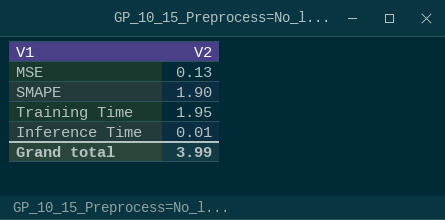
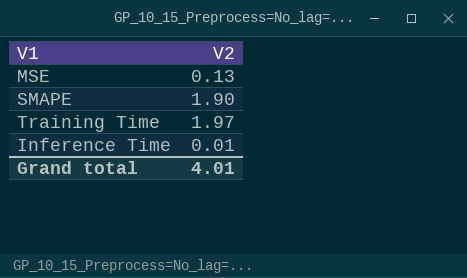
Training Time | V2: 1.95 -> 1.97
Grand total | V2: 3.99 -> 4.01

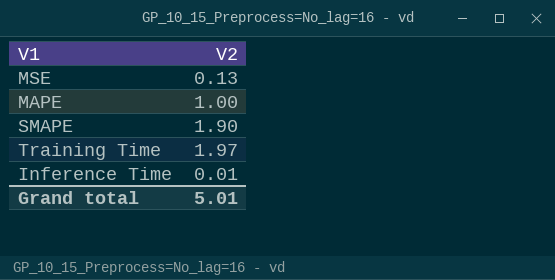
row MAPE: none -> 1.00
Grand total | V2: 4.01 -> 5.01

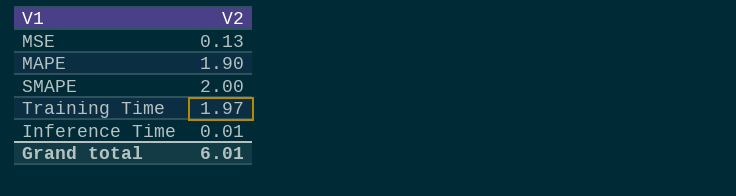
MAPE | V2: 1.00 -> 1.90
SMAPE | V2: 1.90 -> 2.00
Grand total | V2: 5.01 -> 6.01

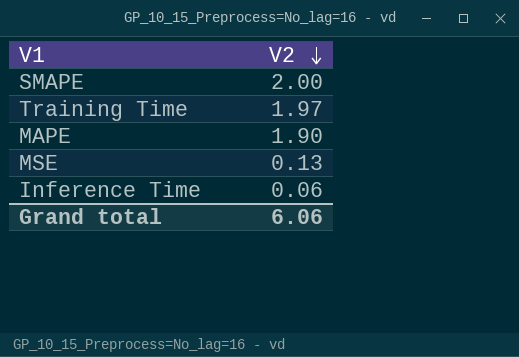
row order: none -> V2 descending
Inference Time | V2: 0.01 -> 0.06
Grand total | V2: 6.01 -> 6.06

